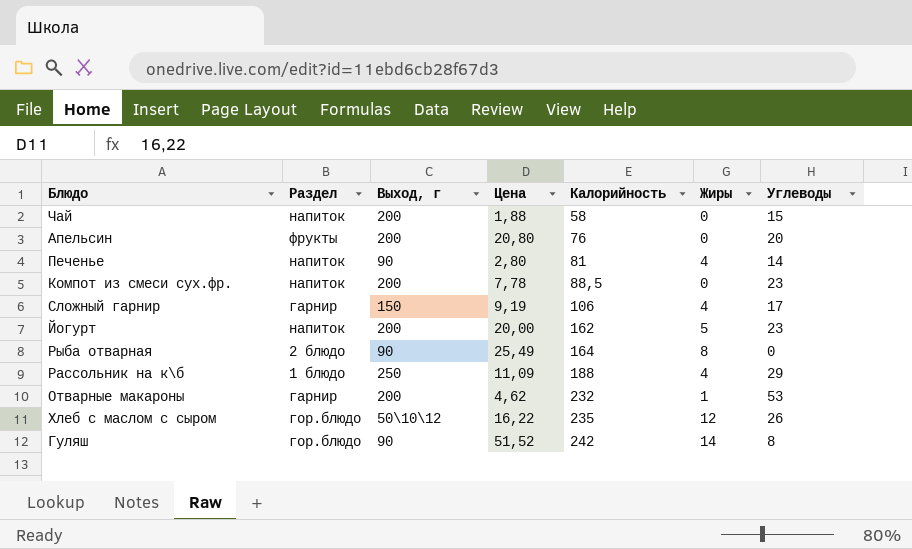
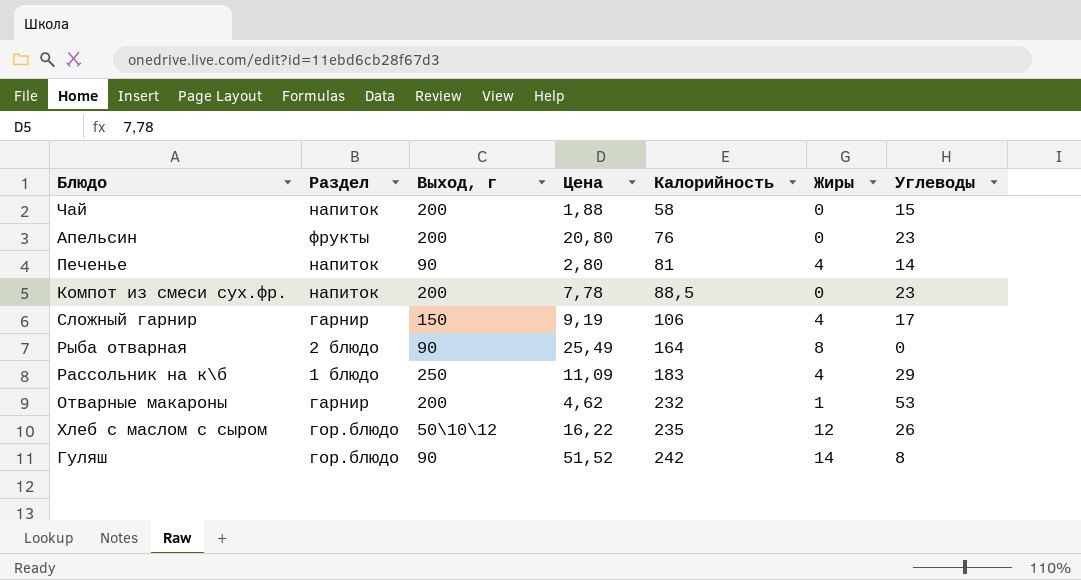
row Йогурт: напиток | 200 | 20,00 | 162 | 5 | 23 -> none
Апельсин | Углеводы: 20 -> 23
Рассольник на к\б | Калорийность: 188 -> 183

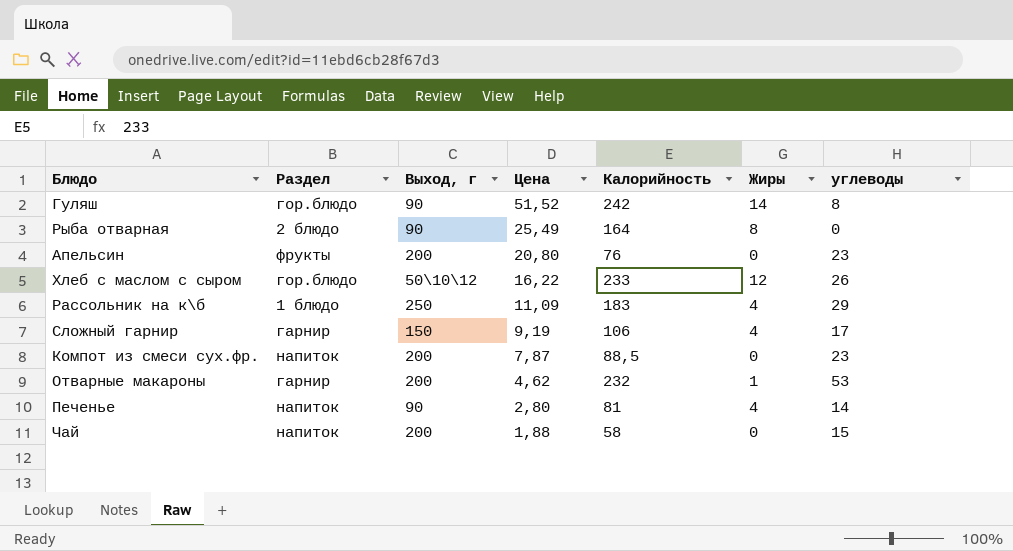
row order: Калорийность ascending -> Цена descending
column name: Углеводы -> углеводы
Хлеб с маслом с сыром | Калорийность: 235 -> 233
Компот из смеси сух.фр. | Цена: 7,78 -> 7,87

